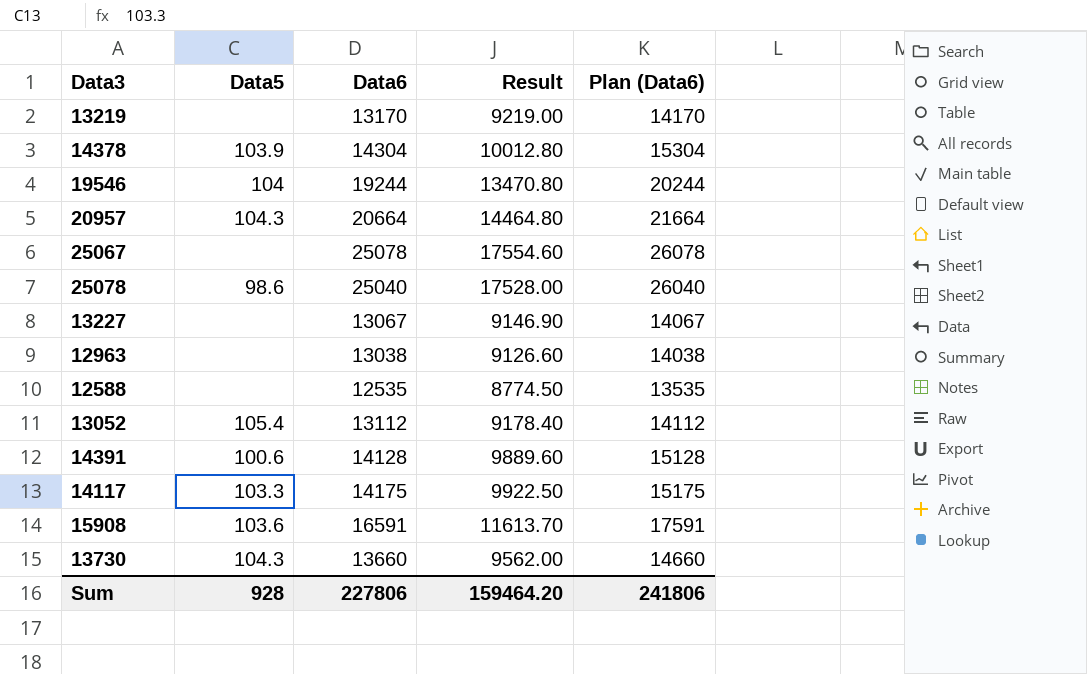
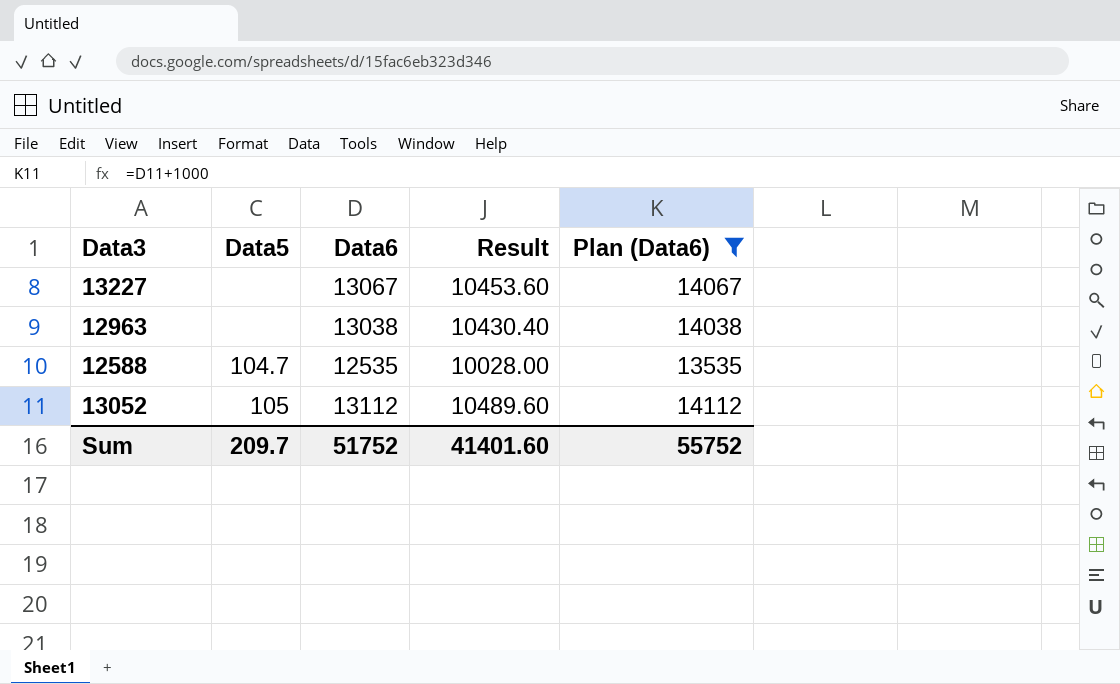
filter: none -> Plan (Data6) <= 14112
column Result | formula: [Data6] * 0.7 -> [Data6] * 0.8
12588 | Data5: none -> 104.7
13052 | Data5: 105.4 -> 105
Sum | Data5: 928 -> 209.7
Sum | Data6: 227806 -> 51752
Sum | Result: 159464.20 -> 41401.60
Sum | Plan (Data6): 241806 -> 55752

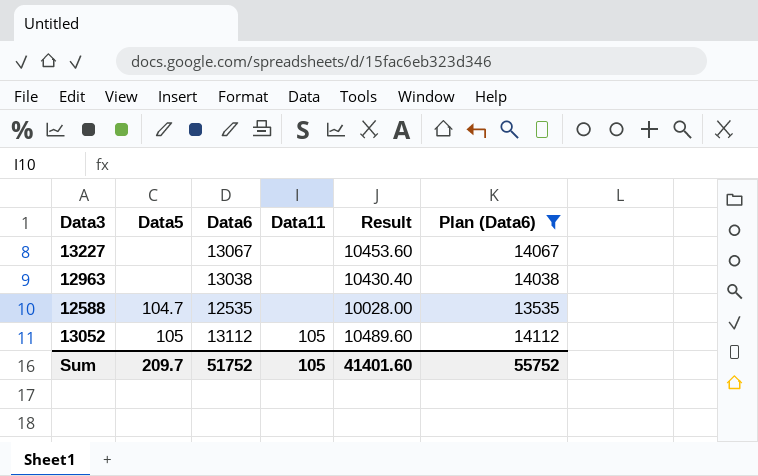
column Data11 | position: none -> 4

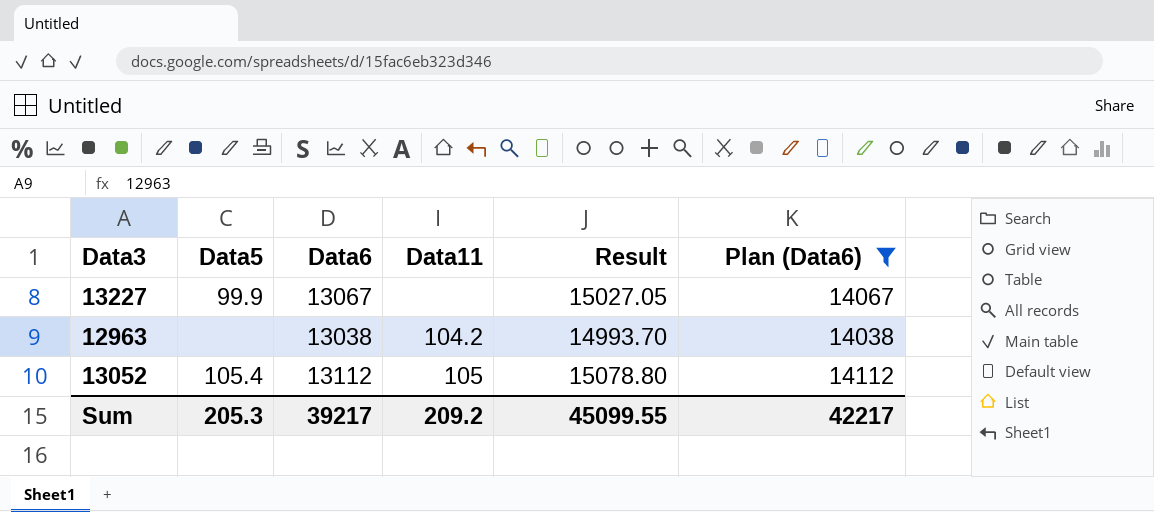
column Result | formula: [Data6] * 0.8 -> [Data6] * 1.15
row 12588: 104.7 | 12535 | none | 10028.00 | 13535 -> none
13227 | Data5: none -> 99.9
12963 | Data11: none -> 104.2
13052 | Data5: 105 -> 105.4
Sum | Data5: 209.7 -> 205.3
Sum | Data6: 51752 -> 39217
Sum | Data11: 105 -> 209.2
Sum | Result: 41401.60 -> 45099.55
Sum | Plan (Data6): 55752 -> 42217

